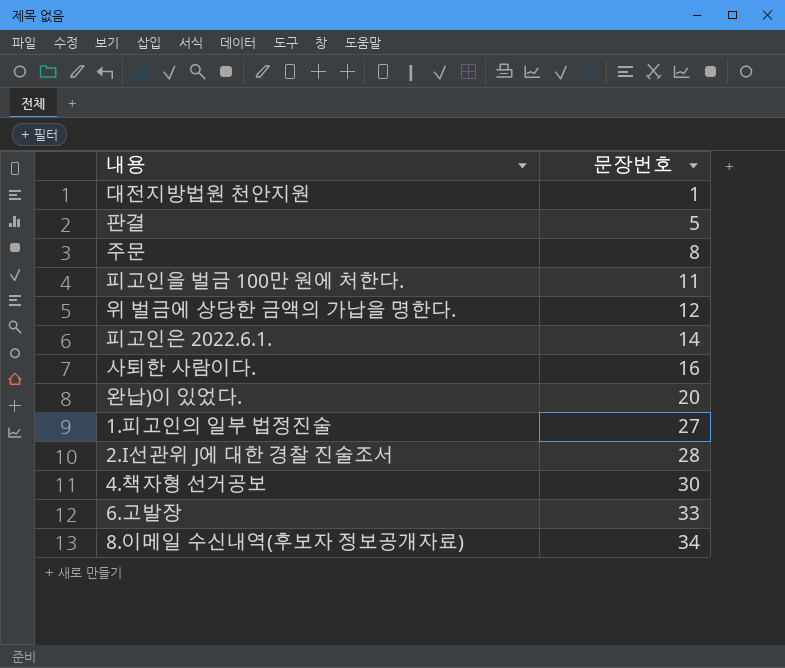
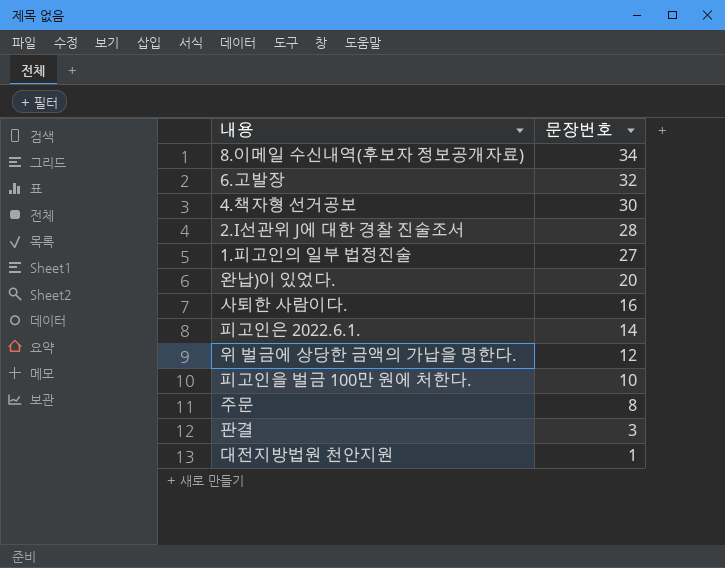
row order: 문장번호 ascending -> 문장번호 descending
6.고발장 | 문장번호: 33 -> 32
피고인을 벌금 100만 원에 처한다. | 문장번호: 11 -> 10
판결 | 문장번호: 5 -> 3

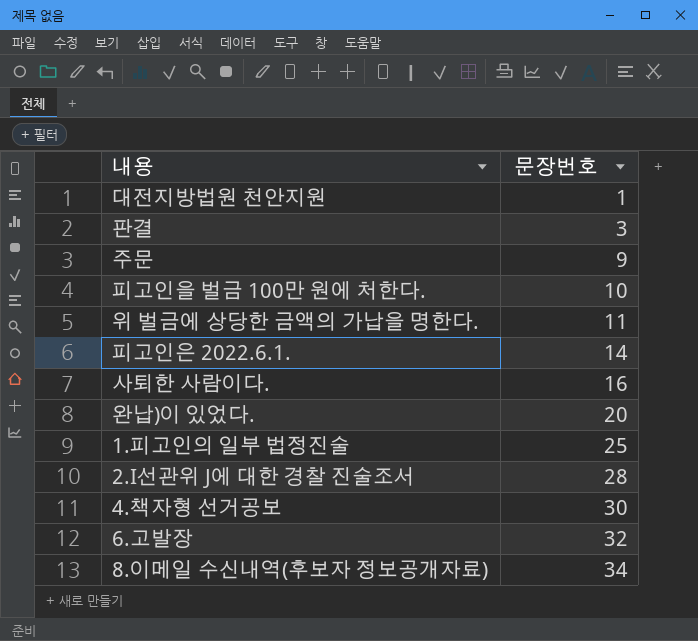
row order: 문장번호 descending -> 문장번호 ascending
주문 | 문장번호: 8 -> 9
위 벌금에 상당한 금액의 가납을 명한다. | 문장번호: 12 -> 11
1.피고인의 일부 법정진술 | 문장번호: 27 -> 25

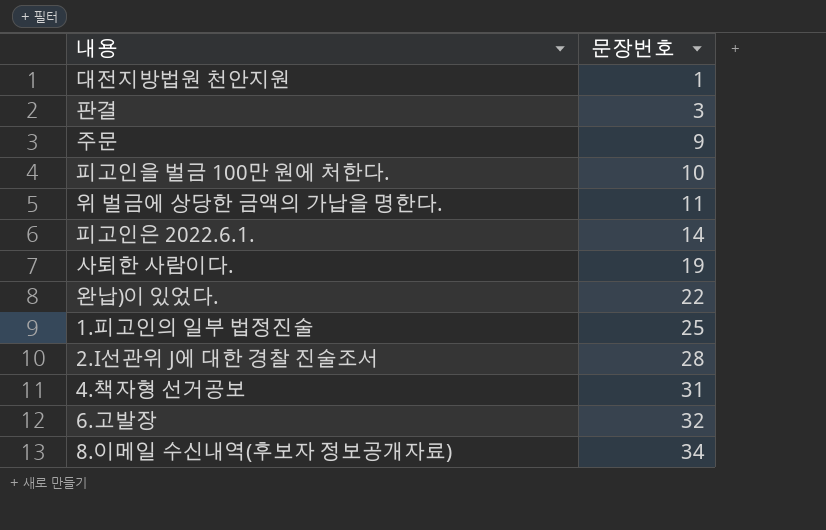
사퇴한 사람이다. | 문장번호: 16 -> 19
완납)이 있었다. | 문장번호: 20 -> 22
4.책자형 선거공보 | 문장번호: 30 -> 31

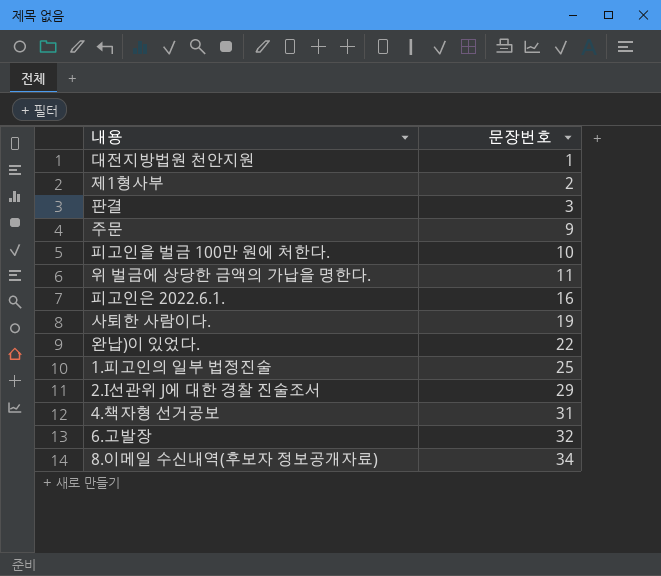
row 제1형사부: none -> 2
피고인은 2022.6.1. | 문장번호: 14 -> 16
2.I선관위 J에 대한 경찰 진술조서 | 문장번호: 28 -> 29

